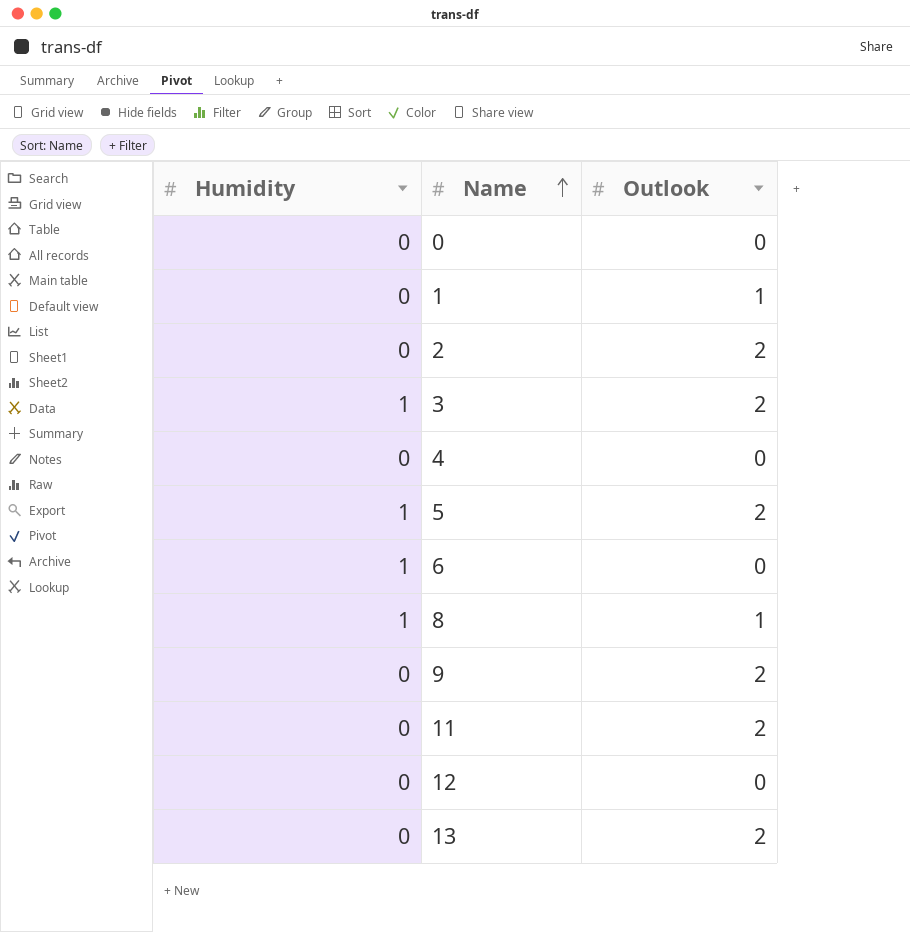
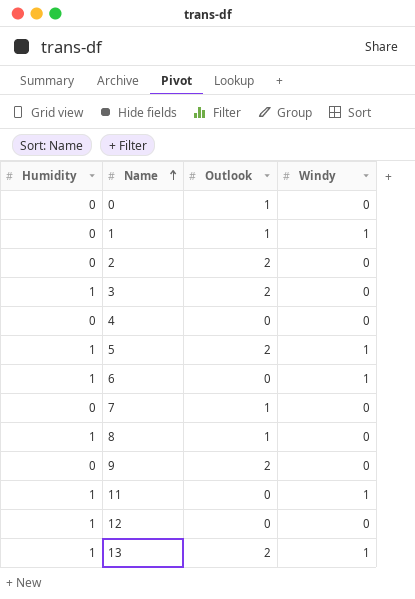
column Windy | position: none -> 4
0 | Outlook: 0 -> 1
row 7: none -> 0 | 1 | 0
11 | Humidity: 0 -> 1
11 | Outlook: 2 -> 0
12 | Humidity: 0 -> 1
13 | Humidity: 0 -> 1

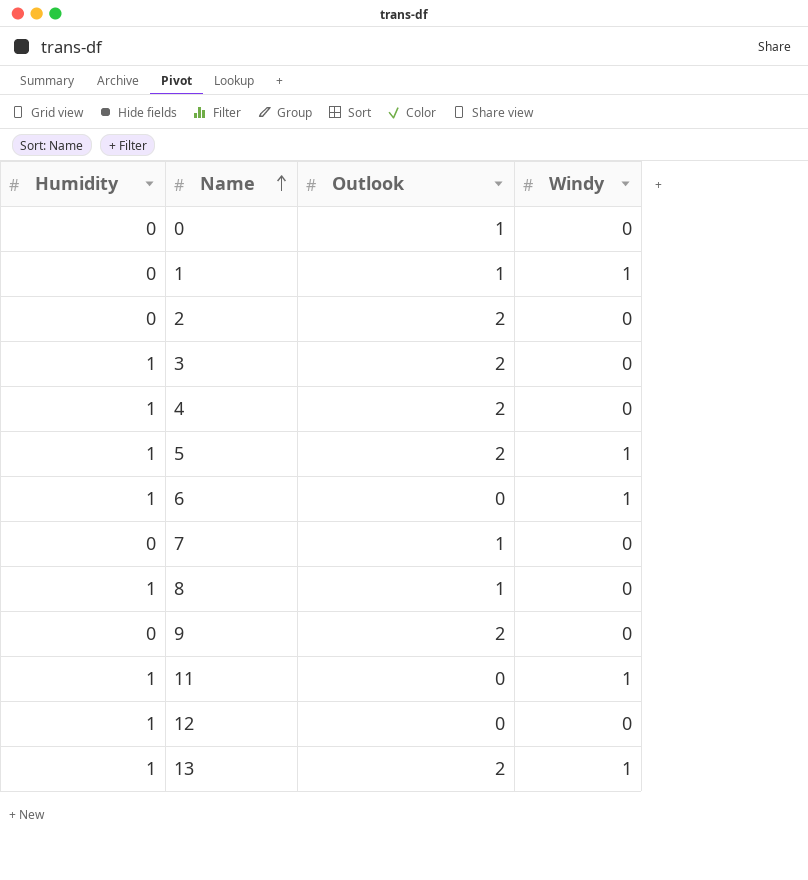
4 | Humidity: 0 -> 1
4 | Outlook: 0 -> 2

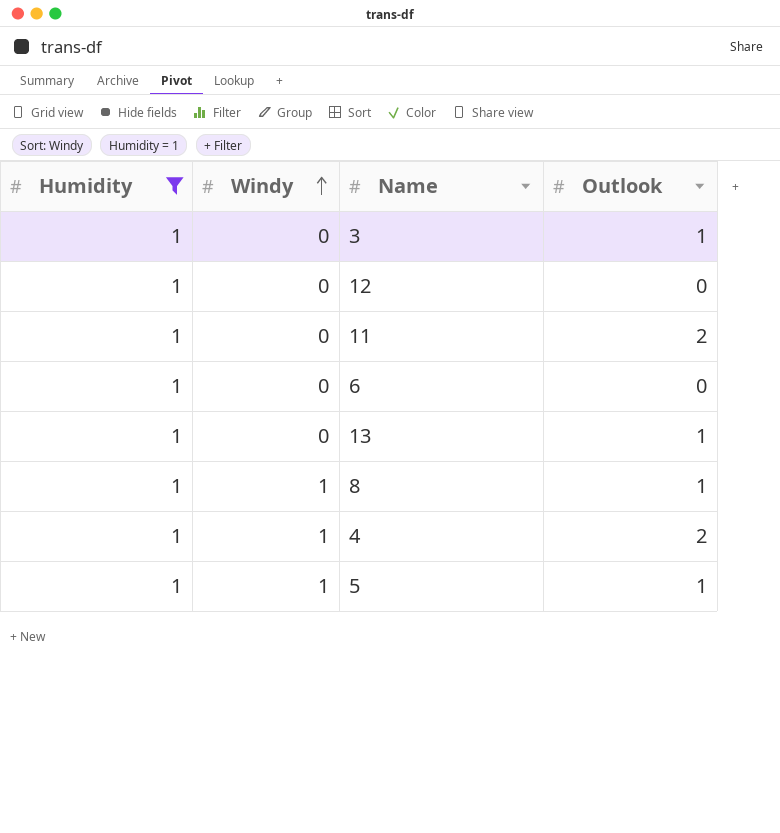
filter: none -> Humidity = 1
row order: Name ascending -> Windy ascending
column Windy | position: 4 -> 2
3 | Outlook: 2 -> 1
11 | Windy: 1 -> 0
11 | Outlook: 0 -> 2
6 | Windy: 1 -> 0
13 | Windy: 1 -> 0
13 | Outlook: 2 -> 1
8 | Windy: 0 -> 1
4 | Windy: 0 -> 1
5 | Outlook: 2 -> 1

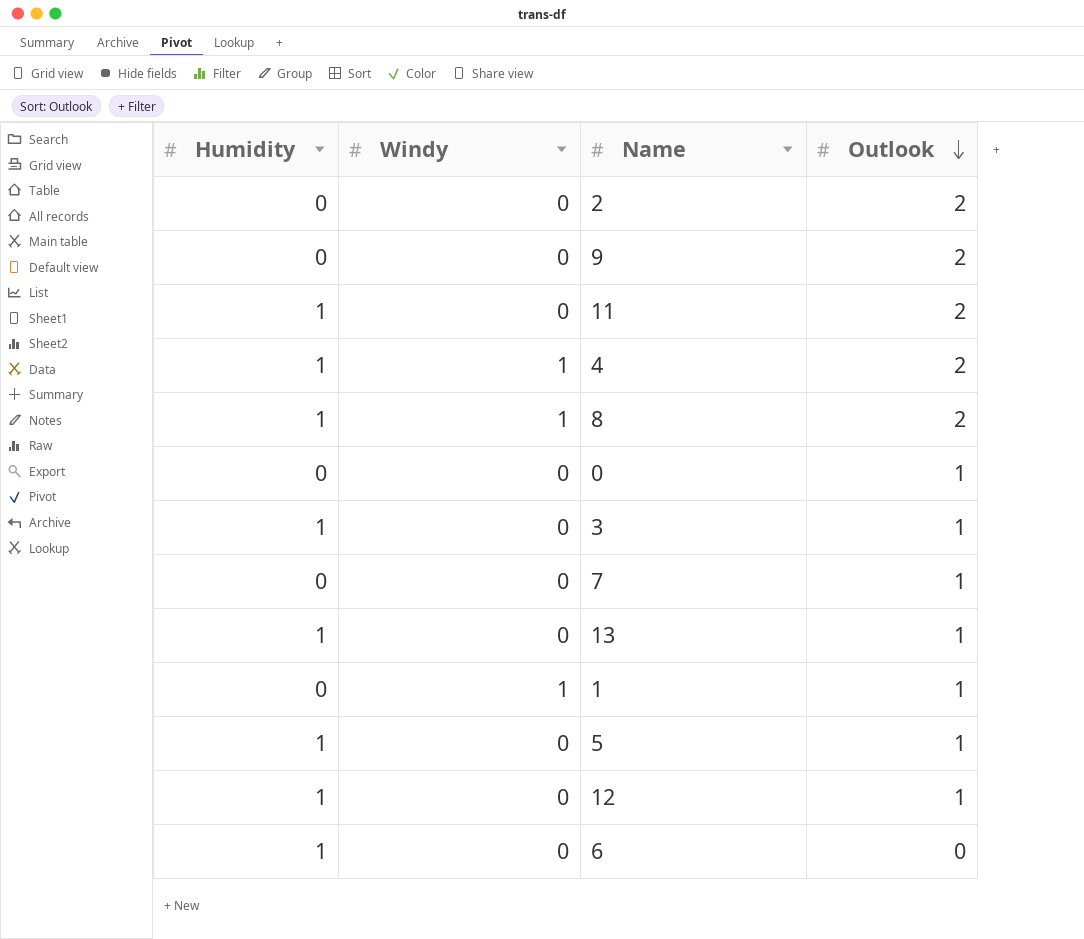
filter: Humidity = 1 -> none
row order: Windy ascending -> Outlook descending
8 | Outlook: 1 -> 2
5 | Windy: 1 -> 0
12 | Outlook: 0 -> 1

